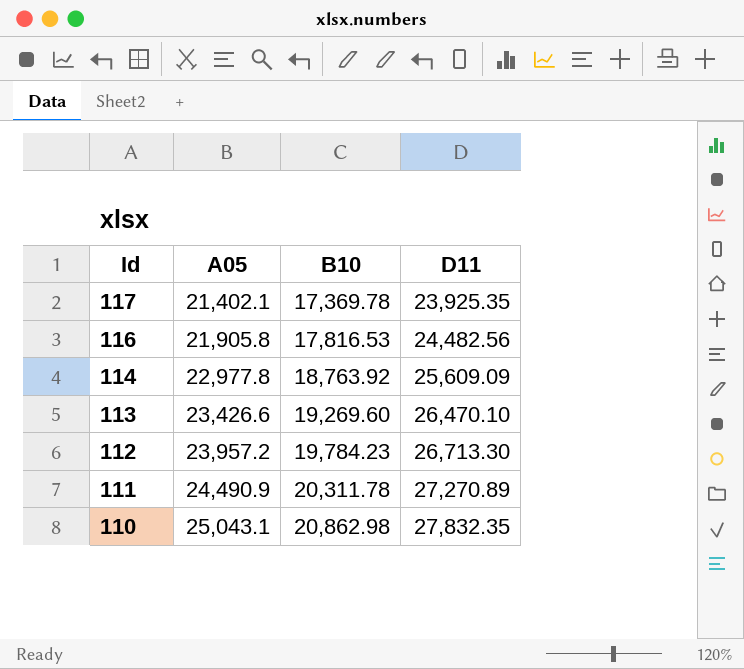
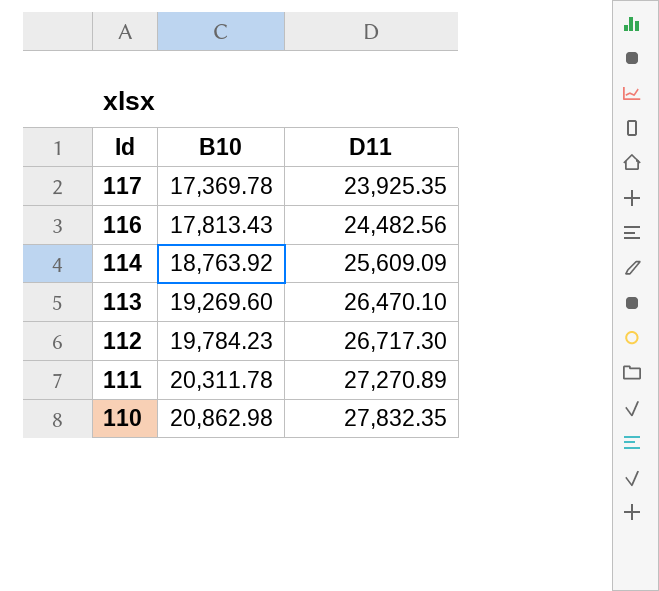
column A05 | position: 2 -> none
116 | B10: 17,816.53 -> 17,813.43
112 | D11: 26,713.30 -> 26,717.30

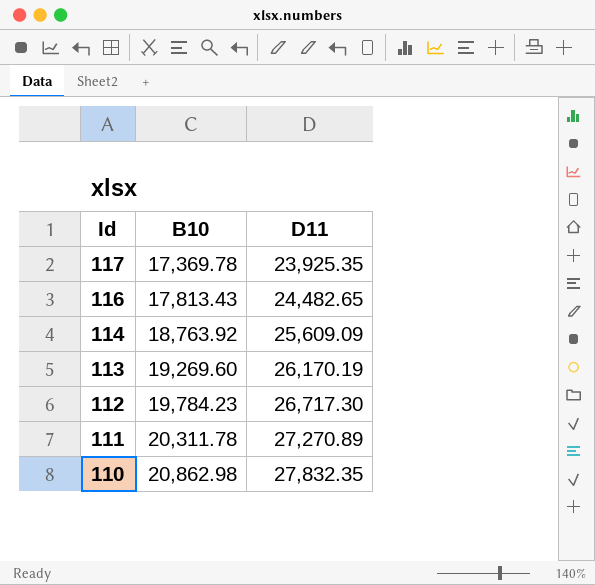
116 | D11: 24,482.56 -> 24,482.65
113 | D11: 26,470.10 -> 26,170.19

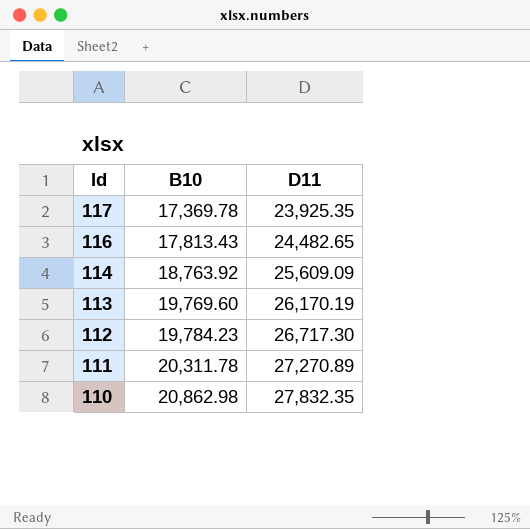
113 | B10: 19,269.60 -> 19,769.60

